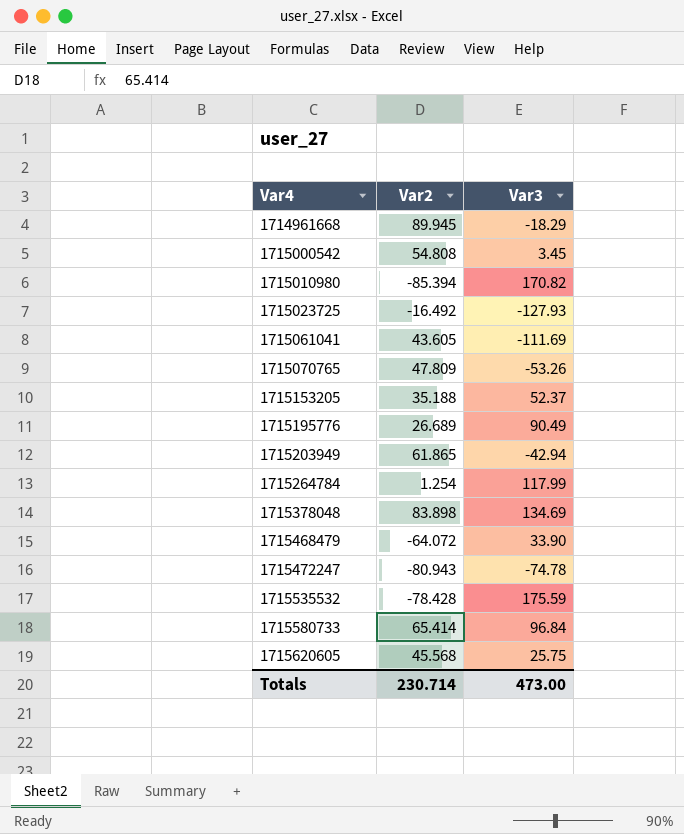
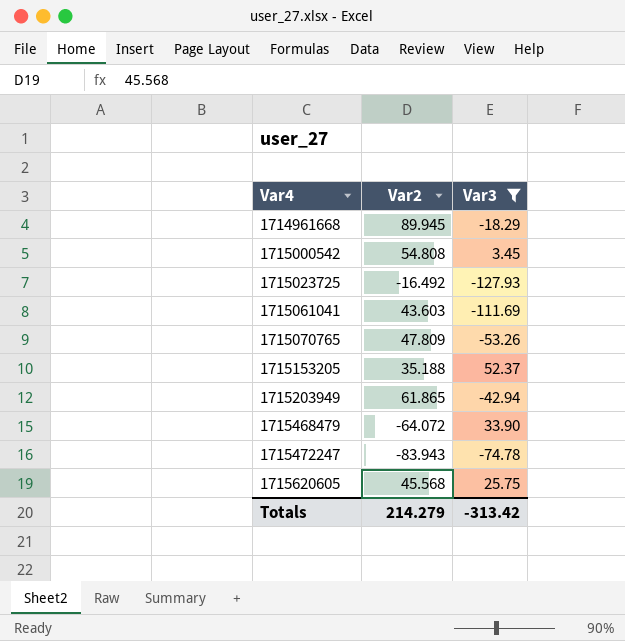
filter: none -> Var3 <= 52.37
1715061041 | Var2: 43.605 -> 43.603
1715472247 | Var2: -80.943 -> -83.943
Totals | Var2: 230.714 -> 214.279
Totals | Var3: 473.00 -> -313.42

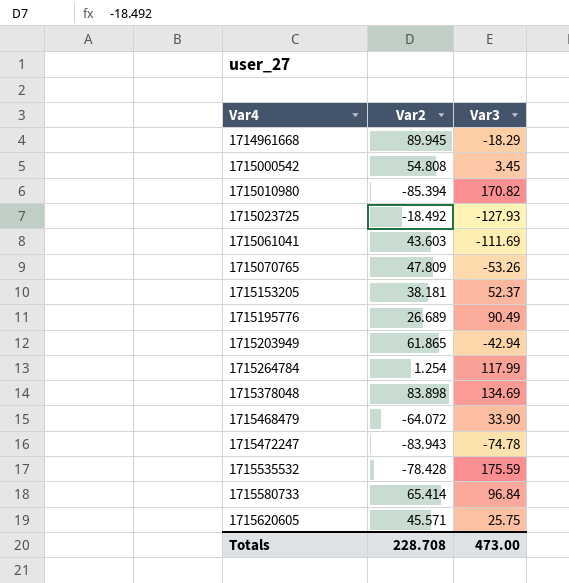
filter: Var3 <= 52.37 -> none
1715023725 | Var2: -16.492 -> -18.492
1715153205 | Var2: 35.188 -> 38.181
1715620605 | Var2: 45.568 -> 45.571
Totals | Var2: 214.279 -> 228.708
Totals | Var3: -313.42 -> 473.00

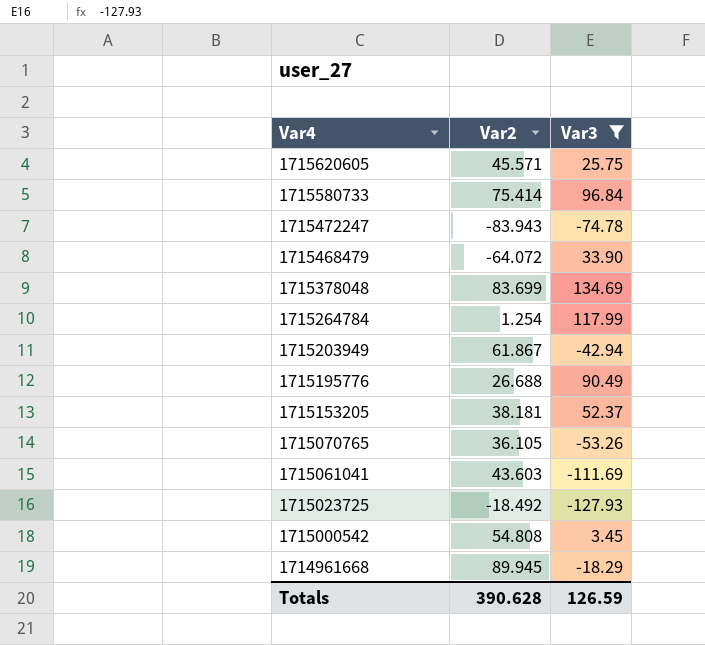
filter: none -> Var3 <= 134.69
row order: Var4 ascending -> Var4 descending
1715580733 | Var2: 65.414 -> 75.414
1715378048 | Var2: 83.898 -> 83.699
1715203949 | Var2: 61.865 -> 61.867
1715195776 | Var2: 26.689 -> 26.688
1715070765 | Var2: 47.809 -> 36.105
Totals | Var2: 228.708 -> 390.628
Totals | Var3: 473.00 -> 126.59

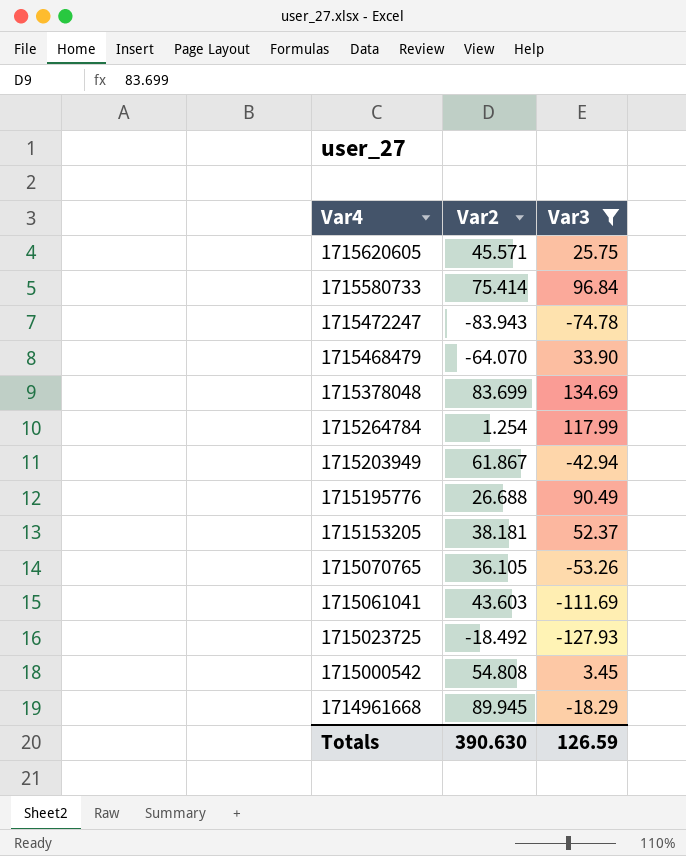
1715468479 | Var2: -64.072 -> -64.070
Totals | Var2: 390.628 -> 390.630

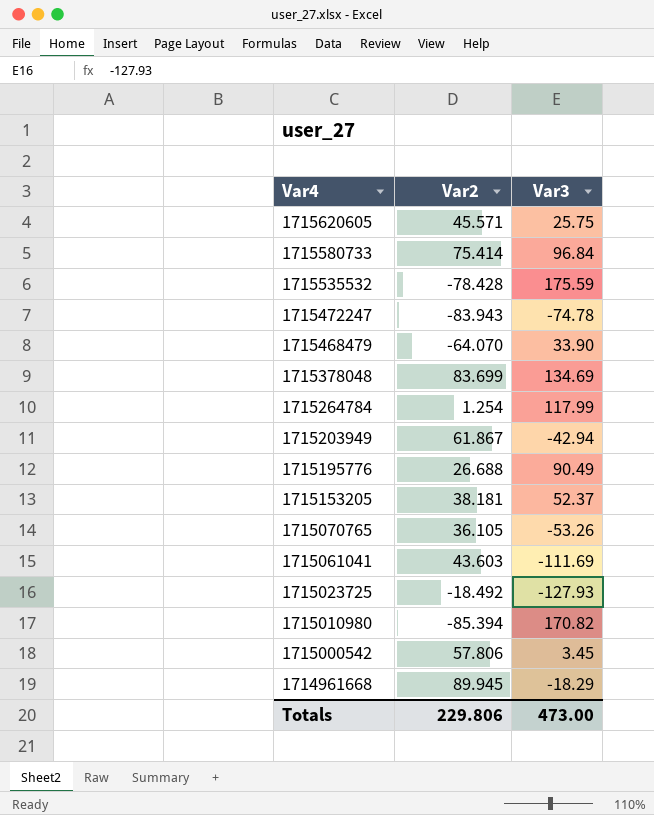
filter: Var3 <= 134.69 -> none
1715000542 | Var2: 54.808 -> 57.806
Totals | Var2: 390.630 -> 229.806
Totals | Var3: 126.59 -> 473.00

